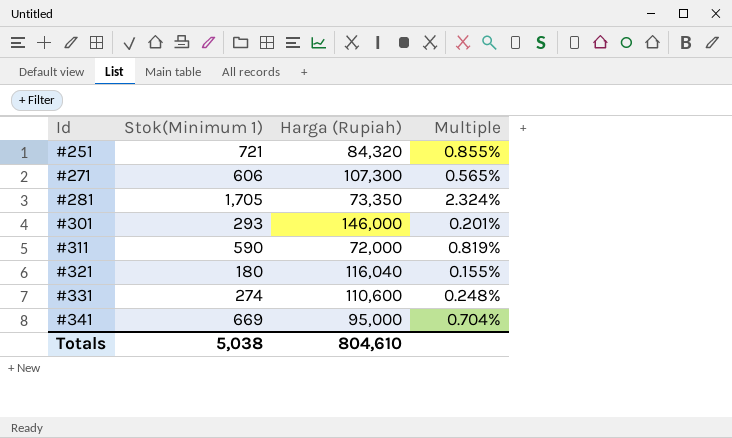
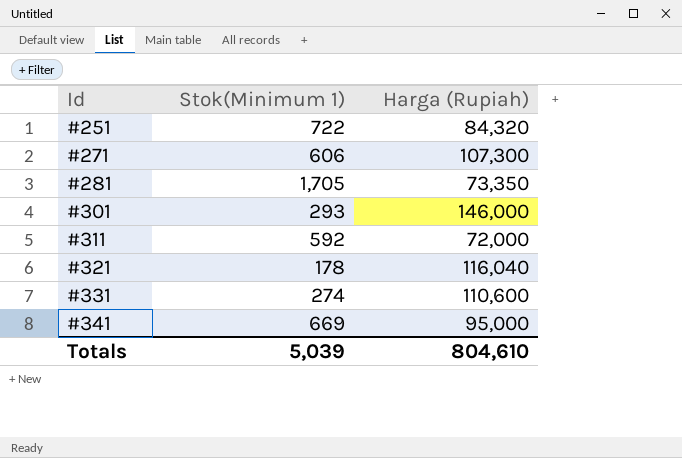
column Multiple | formula: [Stok(Minimum 1)] / [Harga (Rupiah)] -> none
#251 | Stok(Minimum 1): 721 -> 722
#311 | Stok(Minimum 1): 590 -> 592
#321 | Stok(Minimum 1): 180 -> 178
Totals | Stok(Minimum 1): 5,038 -> 5,039

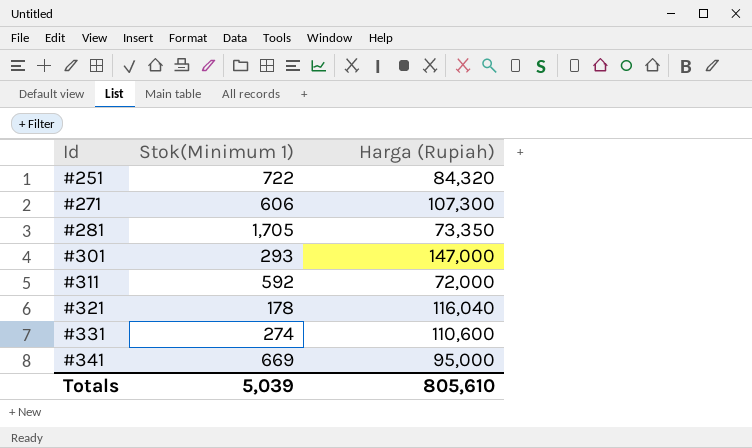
#301 | Harga (Rupiah): 146,000 -> 147,000
Totals | Harga (Rupiah): 804,610 -> 805,610

